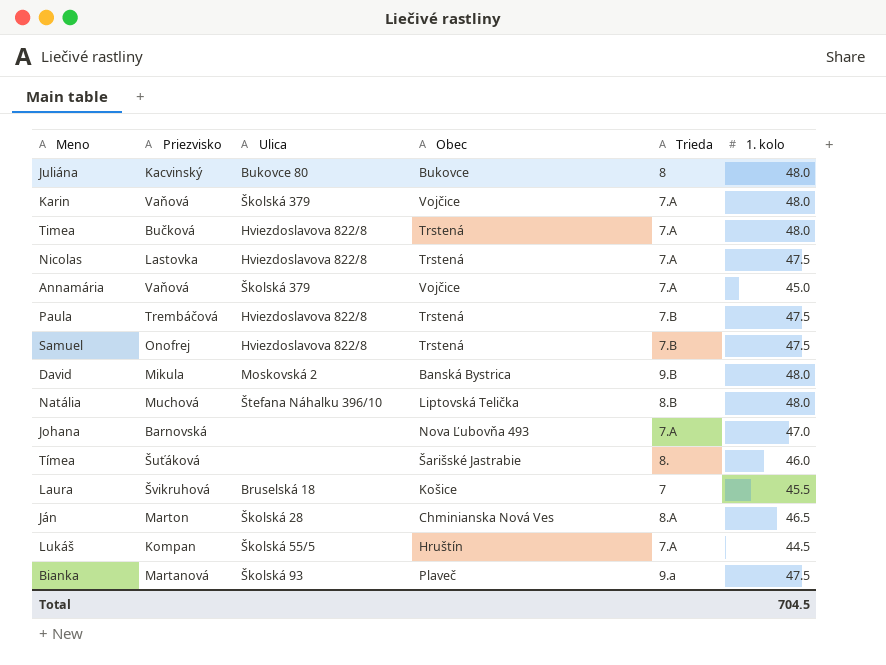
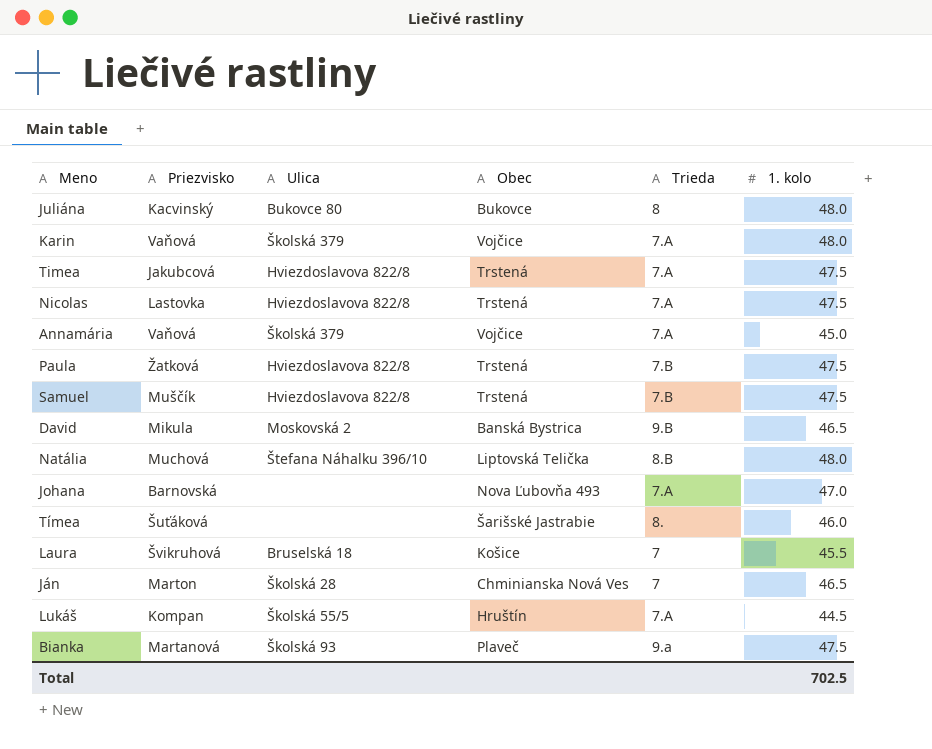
Timea | Priezvisko: Bučková -> Jakubcová
Timea | 1. kolo: 48.0 -> 47.5
Paula | Priezvisko: Trembáčová -> Žatková
Samuel | Priezvisko: Onofrej -> Muščík
David | 1. kolo: 48.0 -> 46.5
Ján | Trieda: 8.A -> 7
Total | 1. kolo: 704.5 -> 702.5

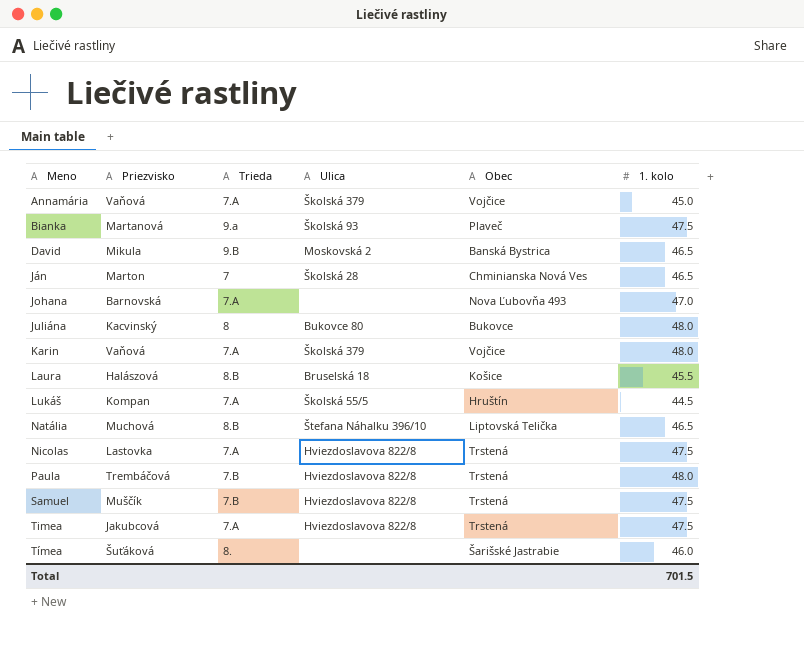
row order: none -> Meno ascending
column Trieda | position: 5 -> 3
Laura | Priezvisko: Švikruhová -> Halászová
Laura | Trieda: 7 -> 8.B
Natália | 1. kolo: 48.0 -> 46.5
Paula | Priezvisko: Žatková -> Trembáčová
Paula | 1. kolo: 47.5 -> 48.0
Total | 1. kolo: 702.5 -> 701.5

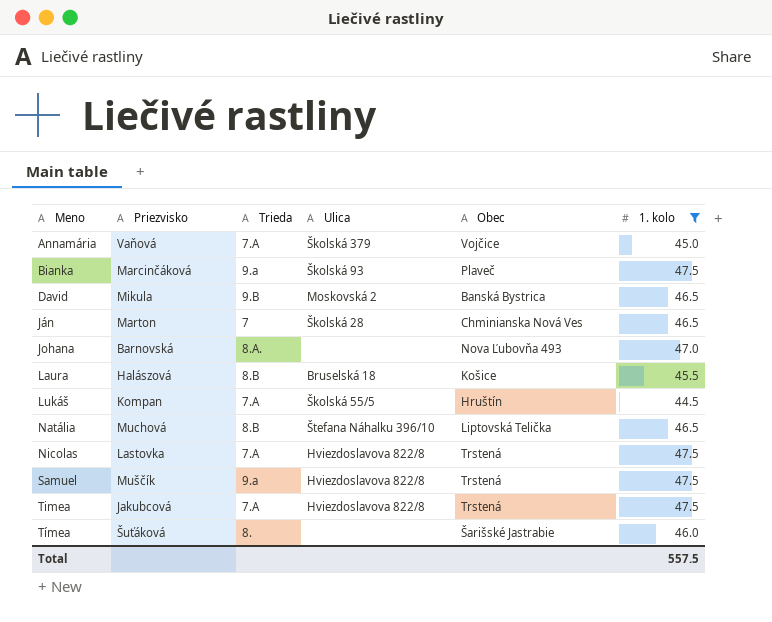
filter: none -> 1. kolo != 48.0
Bianka | Priezvisko: Martanová -> Marcinčáková
Johana | Trieda: 7.A -> 8.A.
Samuel | Trieda: 7.B -> 9.a
Total | 1. kolo: 701.5 -> 557.5

